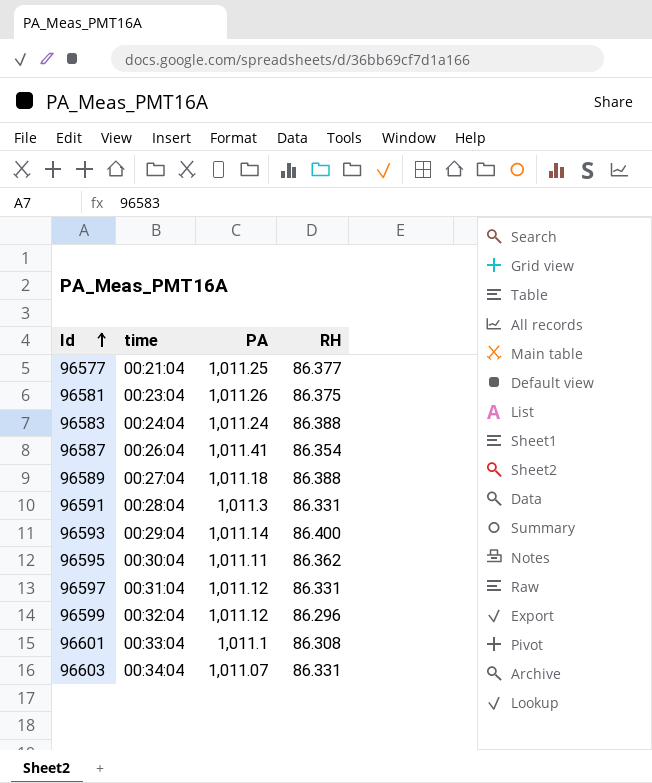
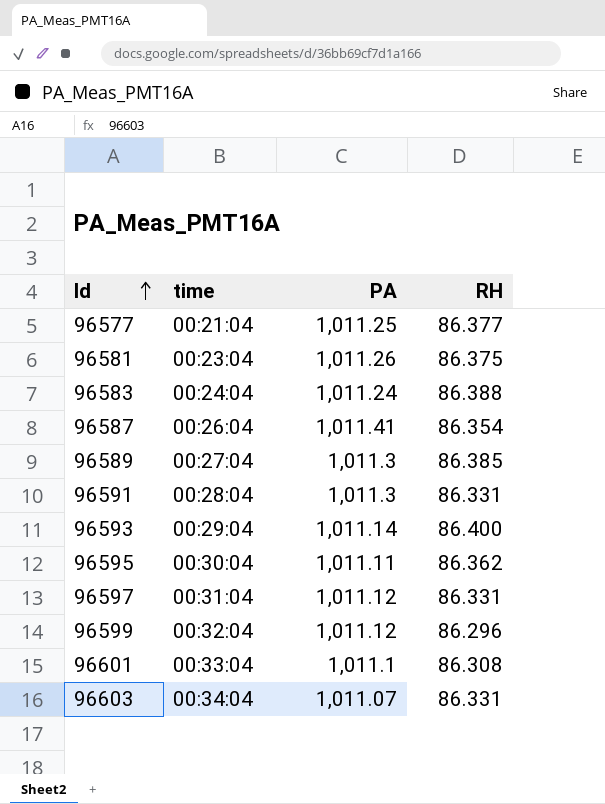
96589 | PA: 1,011.18 -> 1,011.3
96589 | RH: 86.388 -> 86.385

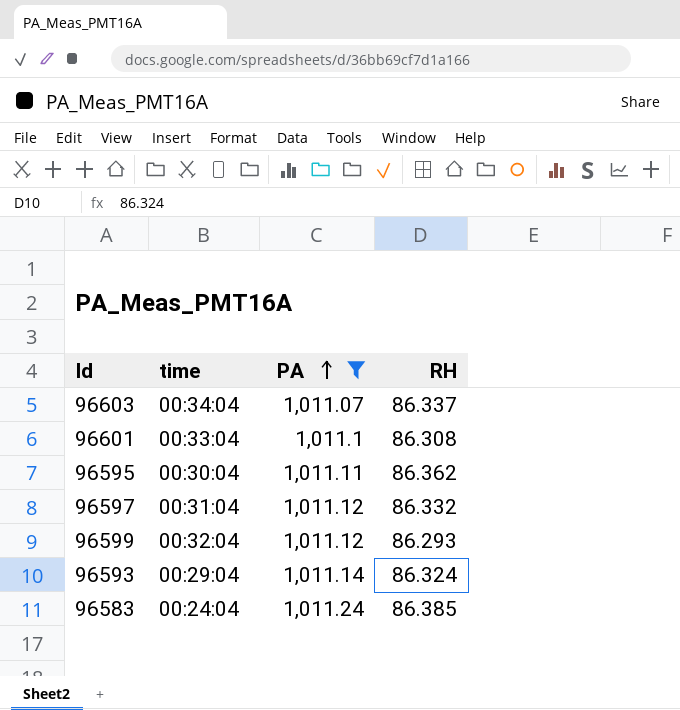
filter: none -> PA <= 1,011.24
row order: Id ascending -> PA ascending
96603 | RH: 86.331 -> 86.337
96597 | RH: 86.331 -> 86.332
96599 | RH: 86.296 -> 86.293
96593 | RH: 86.400 -> 86.324
96583 | RH: 86.388 -> 86.385

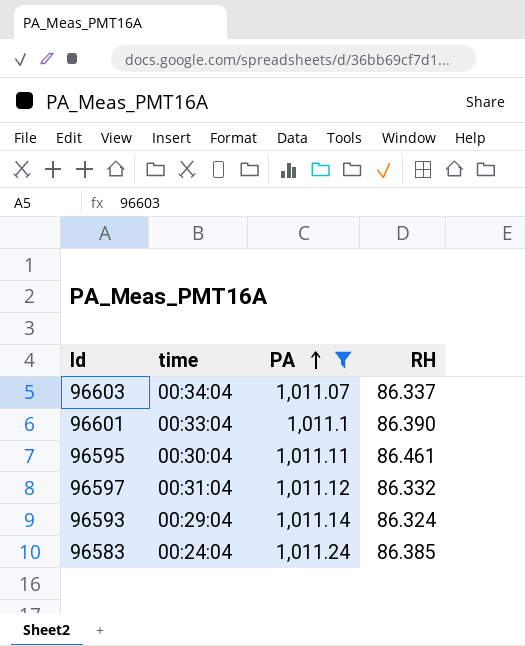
row 96599: 00:32:04 | 1,011.12 | 86.293 -> none
96601 | RH: 86.308 -> 86.390
96595 | RH: 86.362 -> 86.461

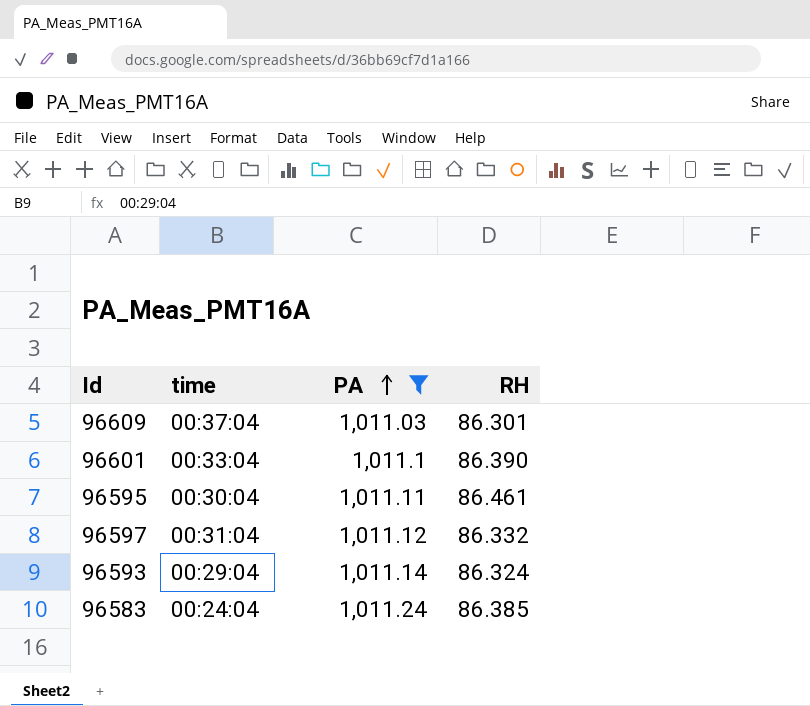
row 96603: 00:34:04 | 1,011.07 | 86.337 -> none
row 96609: none -> 00:37:04 | 1,011.03 | 86.301

